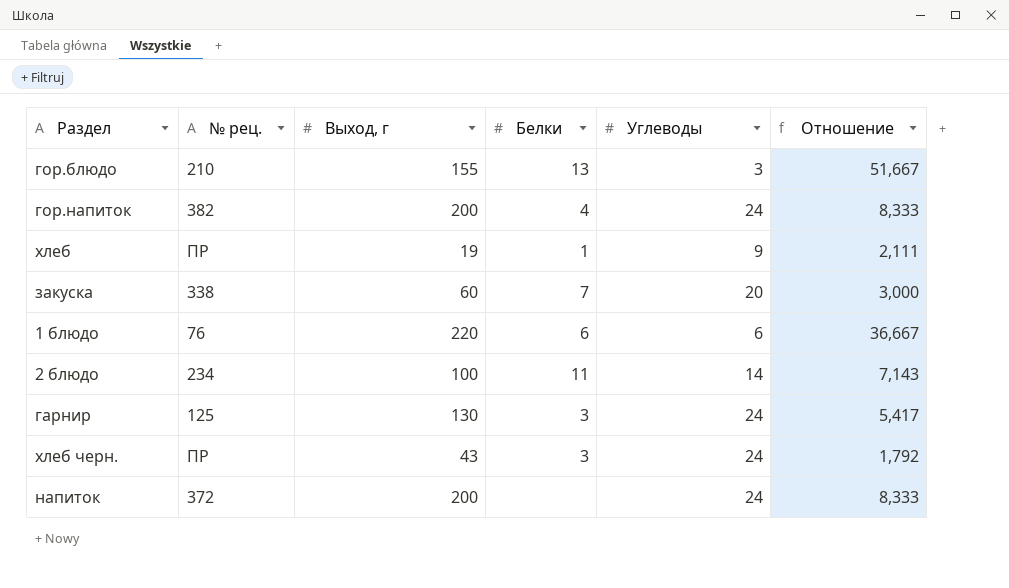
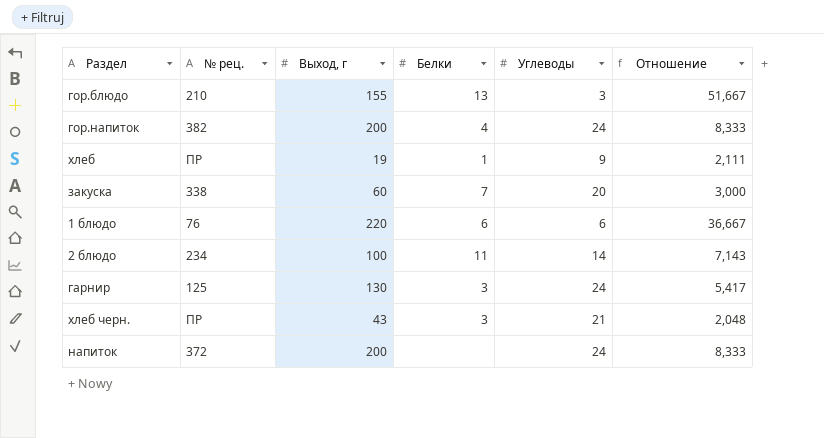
хлеб черн. | Углеводы: 24 -> 21
хлеб черн. | Отношение: 1,792 -> 2,048

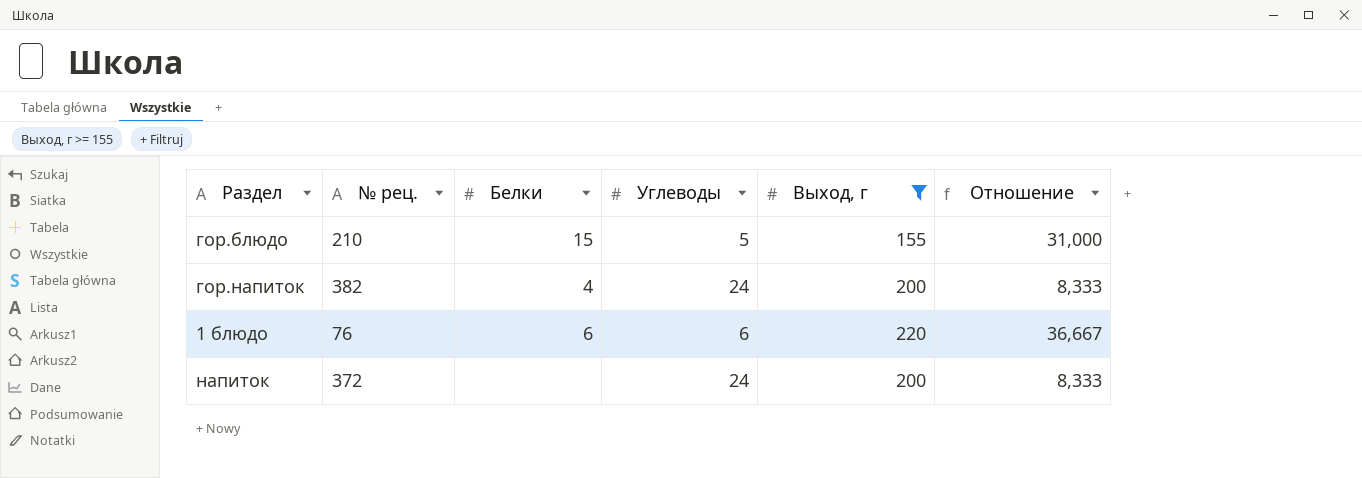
filter: none -> Выход, г >= 155
column Выход, г | position: 3 -> 5
гор.блюдо | Белки: 13 -> 15
гор.блюдо | Углеводы: 3 -> 5
гор.блюдо | Отношение: 51,667 -> 31,000

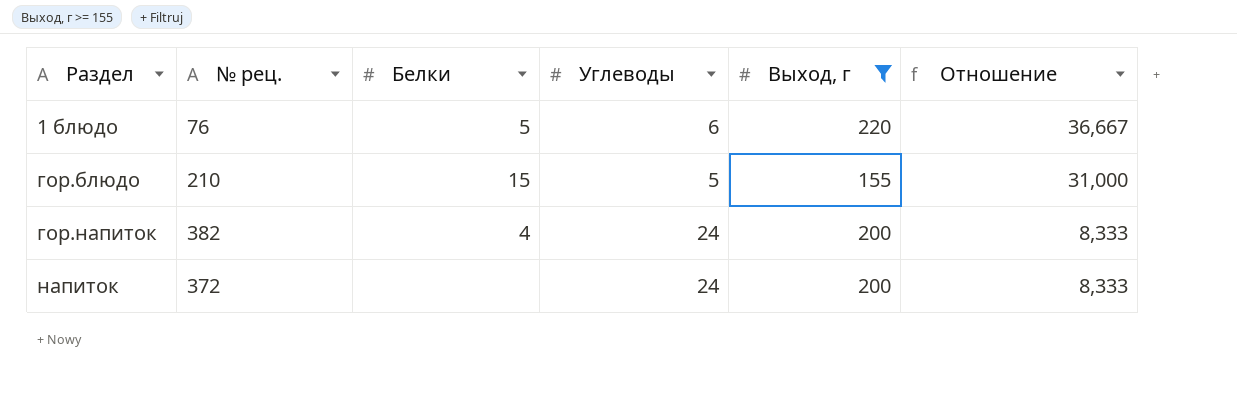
row order: none -> Раздел ascending
1 блюдо | Белки: 6 -> 5

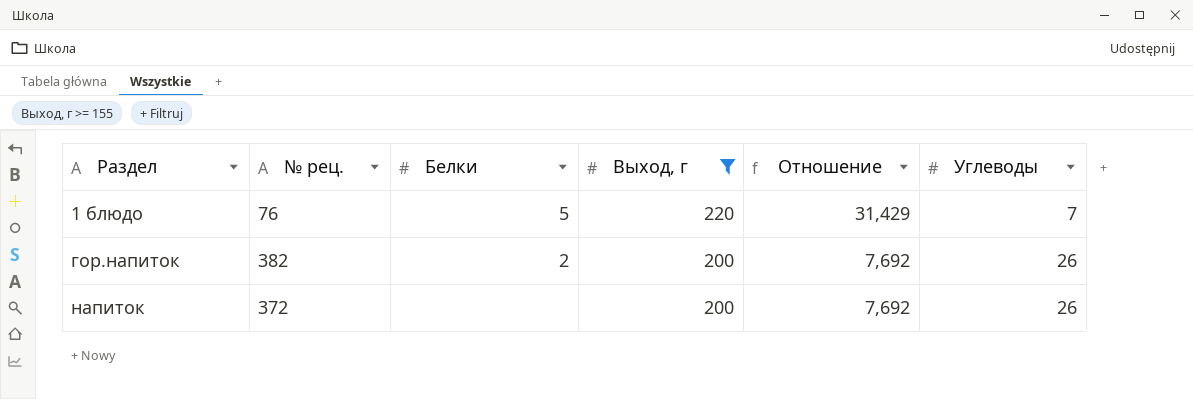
column Углеводы | position: 4 -> 6
row гор.блюдо: 210 | 15 | 5 | 155 | 31,000 -> none
1 блюдо | Отношение: 36,667 -> 31,429
1 блюдо | Углеводы: 6 -> 7
гор.напиток | Белки: 4 -> 2
гор.напиток | Отношение: 8,333 -> 7,692
гор.напиток | Углеводы: 24 -> 26
напиток | Отношение: 8,333 -> 7,692
напиток | Углеводы: 24 -> 26

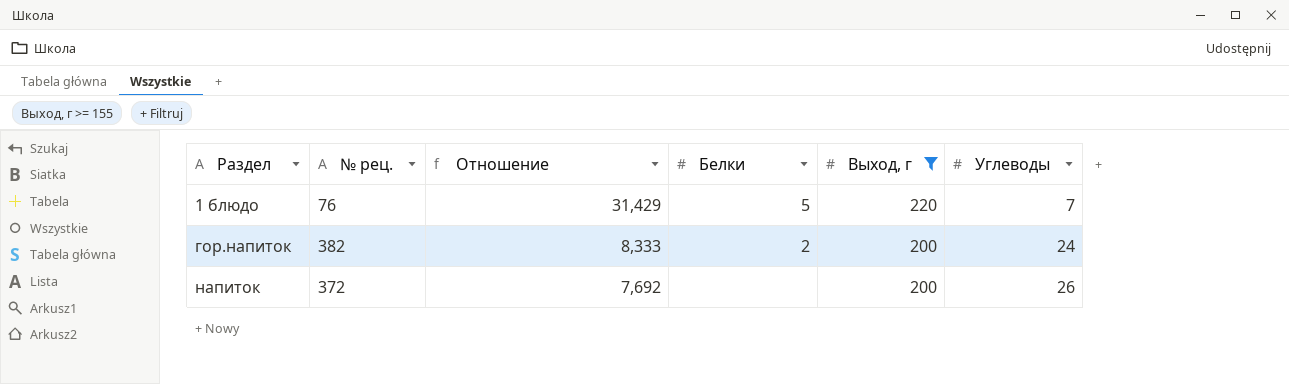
column Отношение | position: 5 -> 3
гор.напиток | Отношение: 7,692 -> 8,333
гор.напиток | Углеводы: 26 -> 24

